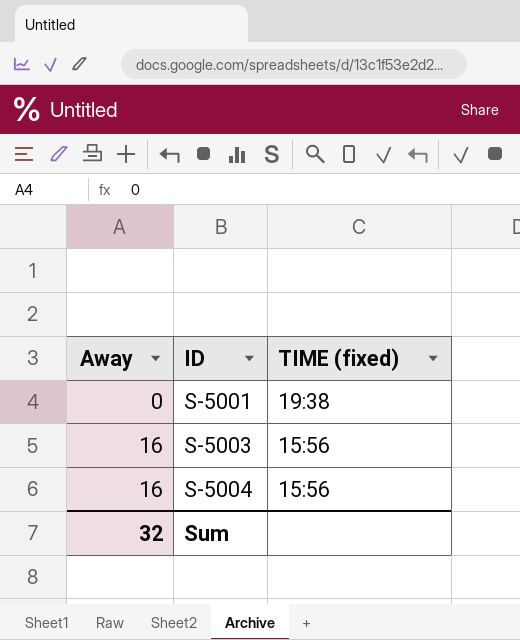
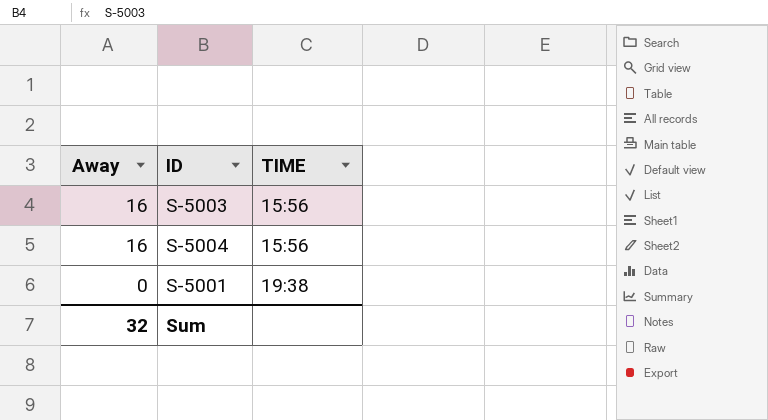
row order: Away ascending -> Away descending
column name: TIME (fixed) -> TIME

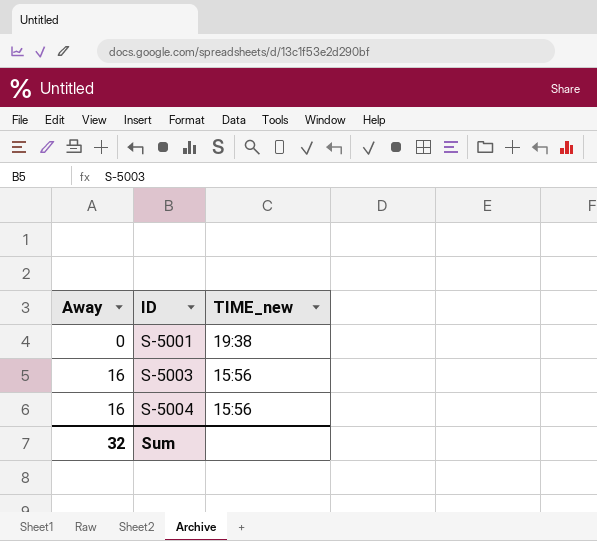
row order: Away descending -> Away ascending
column name: TIME -> TIME_new

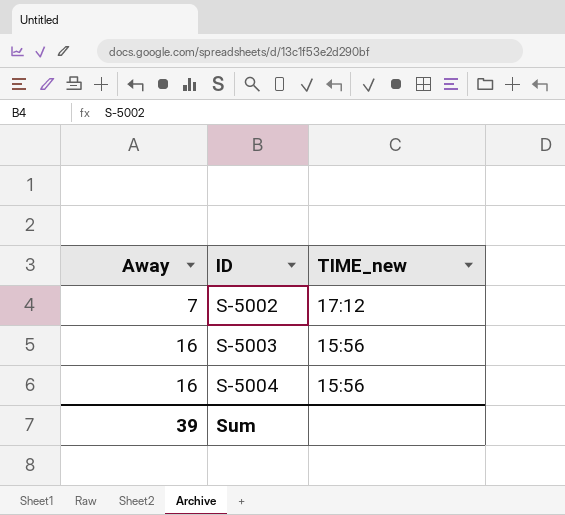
row S-5001: 0 | 19:38 -> none
row S-5002: none -> 7 | 17:12
Sum | Away: 32 -> 39

